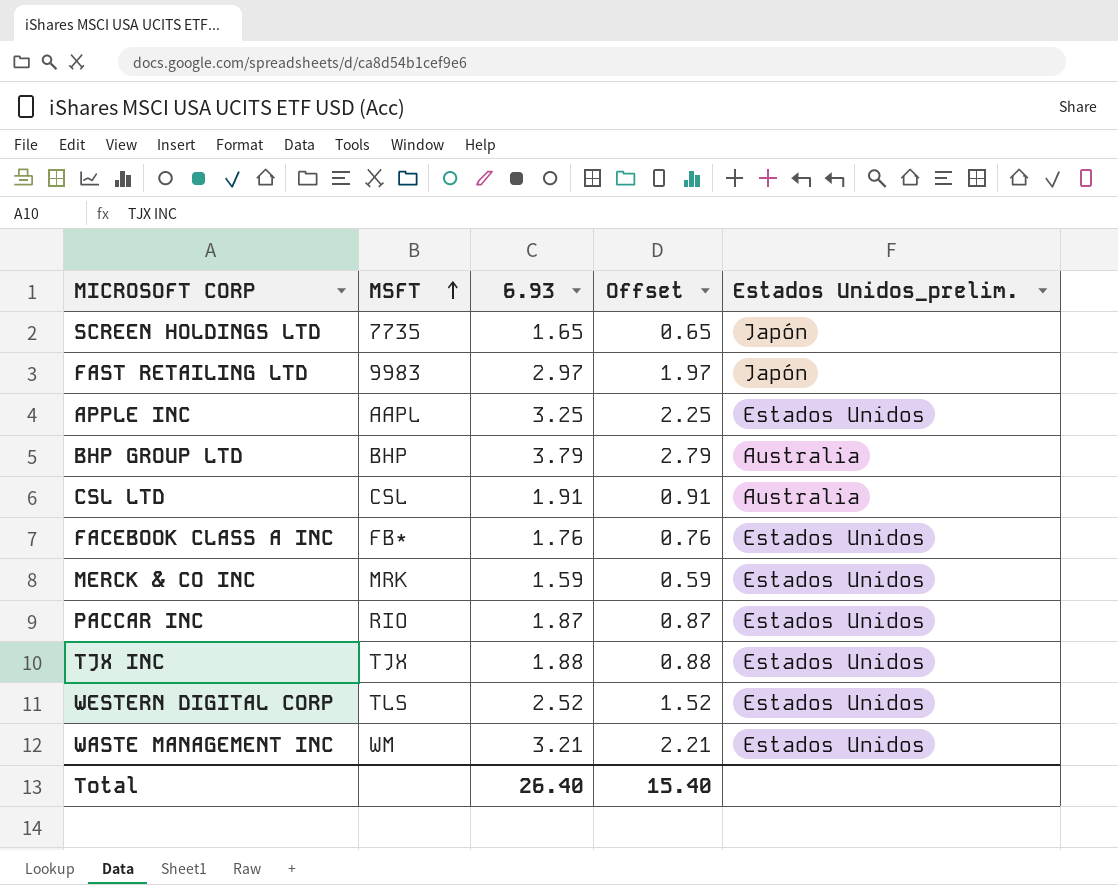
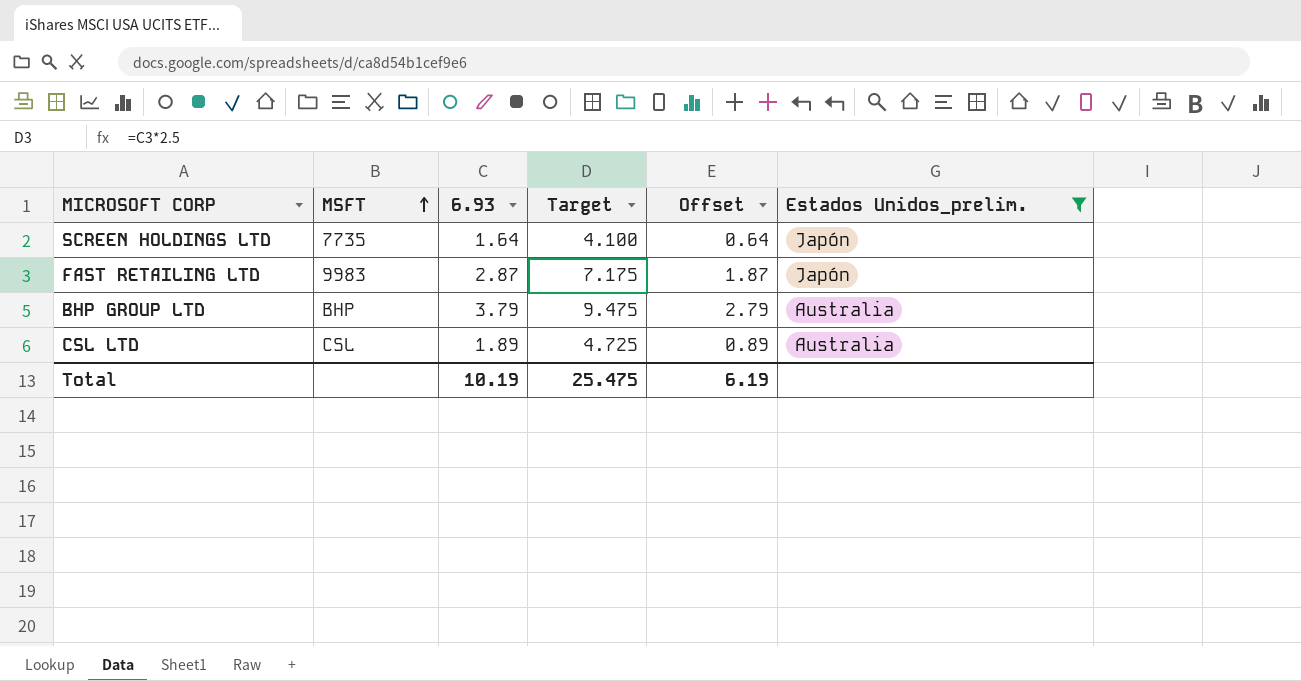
filter: none -> Estados Unidos_prelim. != Estados Unidos
column Target | formula: none -> [6.93] * 2.5
SCREEN HOLDINGS LTD | 6.93: 1.65 -> 1.64
SCREEN HOLDINGS LTD | Offset: 0.65 -> 0.64
FAST RETAILING LTD | 6.93: 2.97 -> 2.87
FAST RETAILING LTD | Offset: 1.97 -> 1.87
CSL LTD | 6.93: 1.91 -> 1.89
CSL LTD | Offset: 0.91 -> 0.89
Total | 6.93: 26.40 -> 10.19
Total | Offset: 15.40 -> 6.19

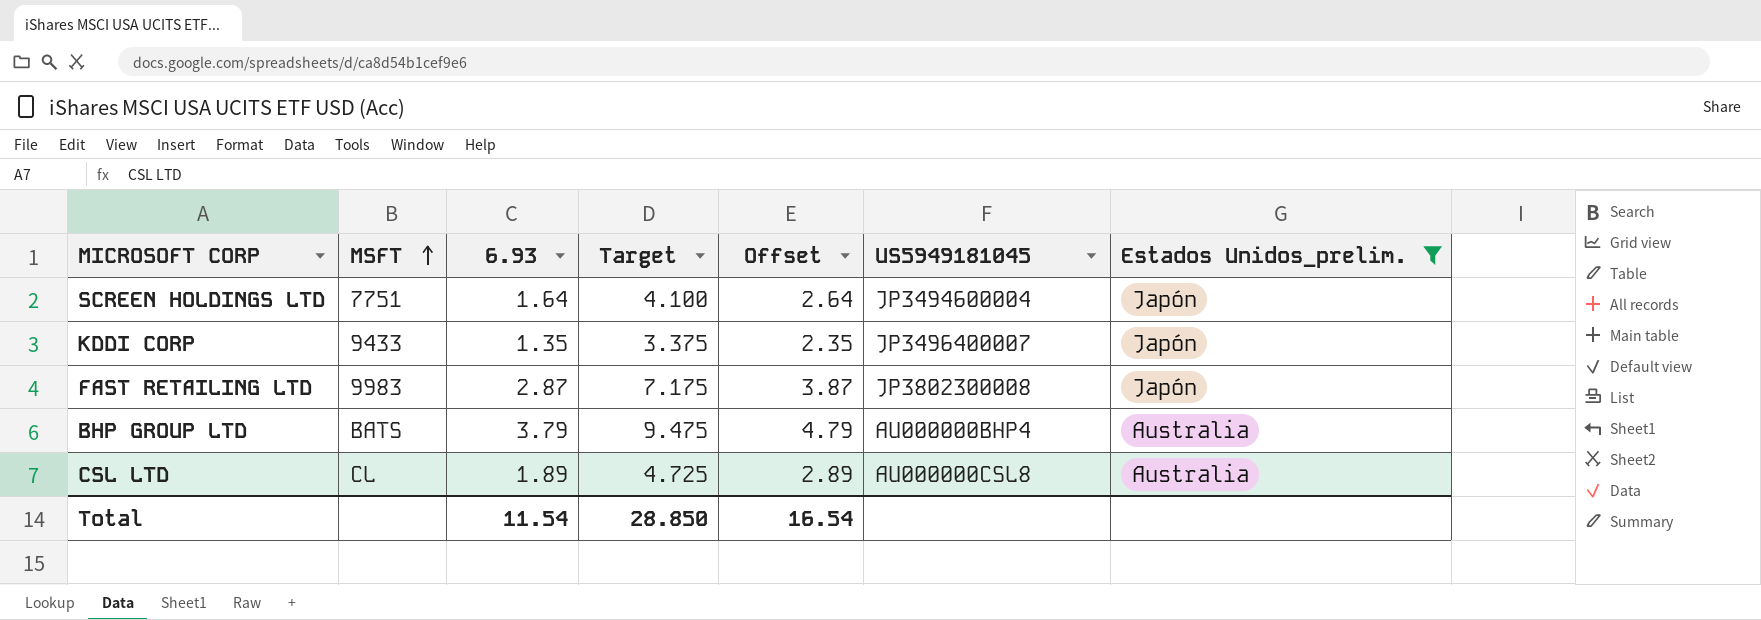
column Offset | formula: [6.93] - 1 -> [6.93] + 1
column US5949181045 | position: none -> 6
SCREEN HOLDINGS LTD | MSFT: 7735 -> 7751
row KDDI CORP: none -> 9433 | 1.35 | 3.375 | 2.35 | JP3496400007 | Japón
BHP GROUP LTD | MSFT: BHP -> BATS
CSL LTD | MSFT: CSL -> CL
Total | 6.93: 10.19 -> 11.54
Total | Target: 25.475 -> 28.850
Total | Offset: 6.19 -> 16.54

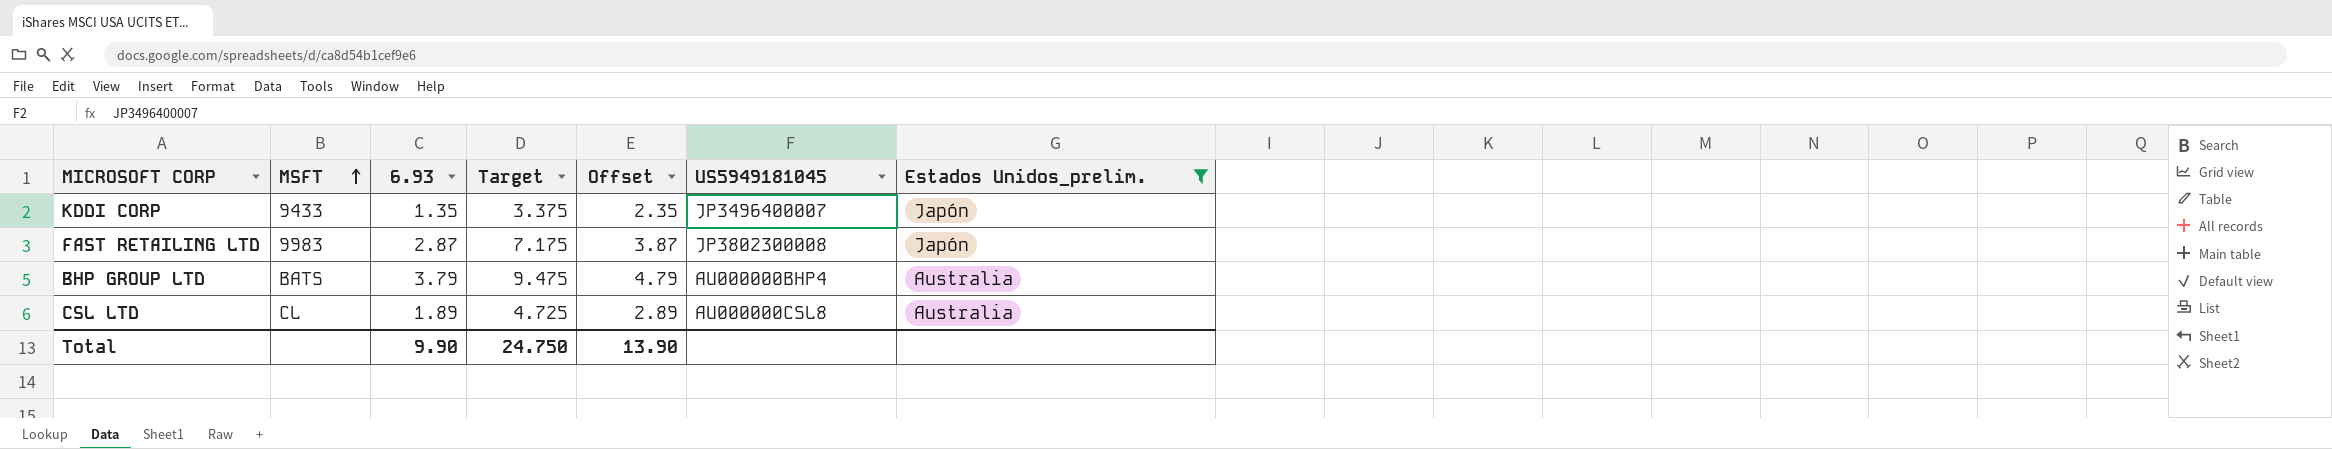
row SCREEN HOLDINGS LTD: 7751 | 1.64 | 4.100 | 2.64 | JP3494600004 | Japón -> none
Total | 6.93: 11.54 -> 9.90
Total | Target: 28.850 -> 24.750
Total | Offset: 16.54 -> 13.90

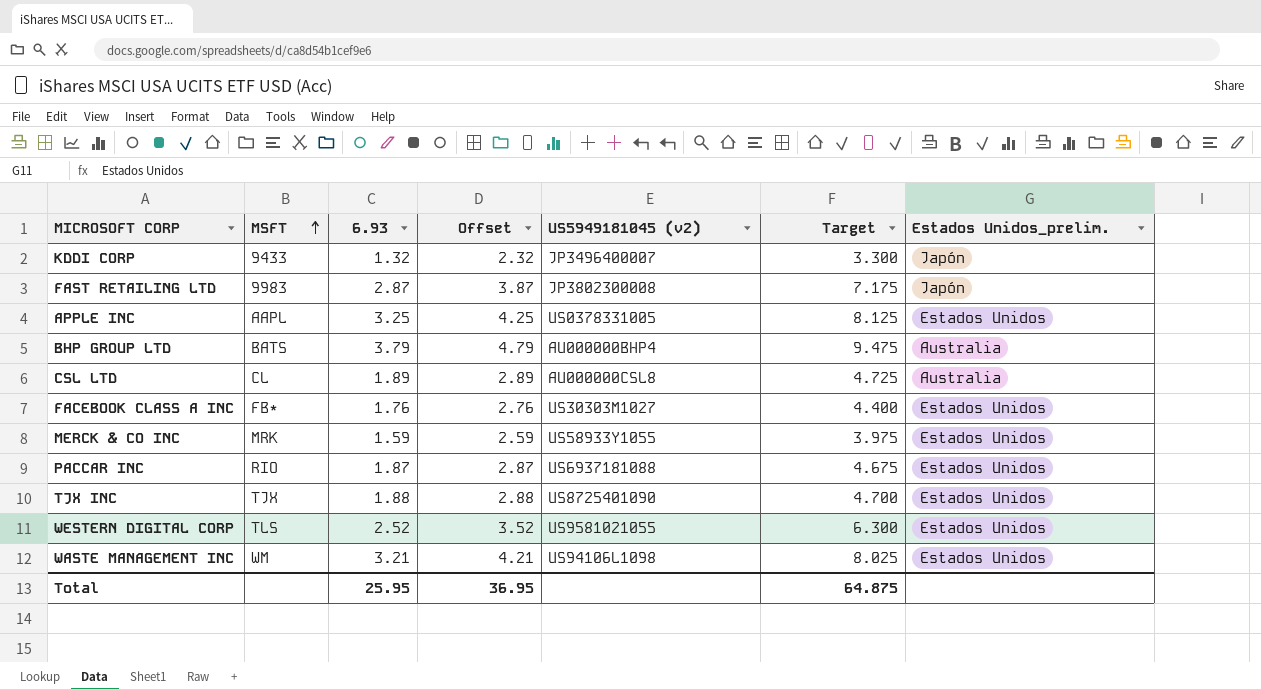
filter: Estados Unidos_prelim. != Estados Unidos -> none
column name: US5949181045 -> US5949181045 (v2)
column Target | position: 4 -> 6
KDDI CORP | 6.93: 1.35 -> 1.32
KDDI CORP | Offset: 2.35 -> 2.32
KDDI CORP | Target: 3.375 -> 3.300
Total | 6.93: 9.90 -> 25.95
Total | Offset: 13.90 -> 36.95
Total | Target: 24.750 -> 64.875

